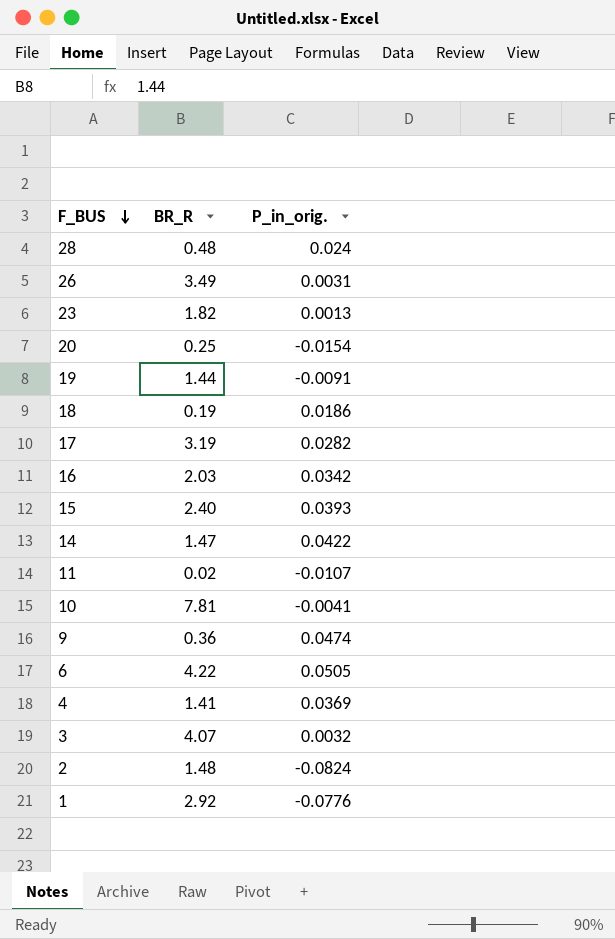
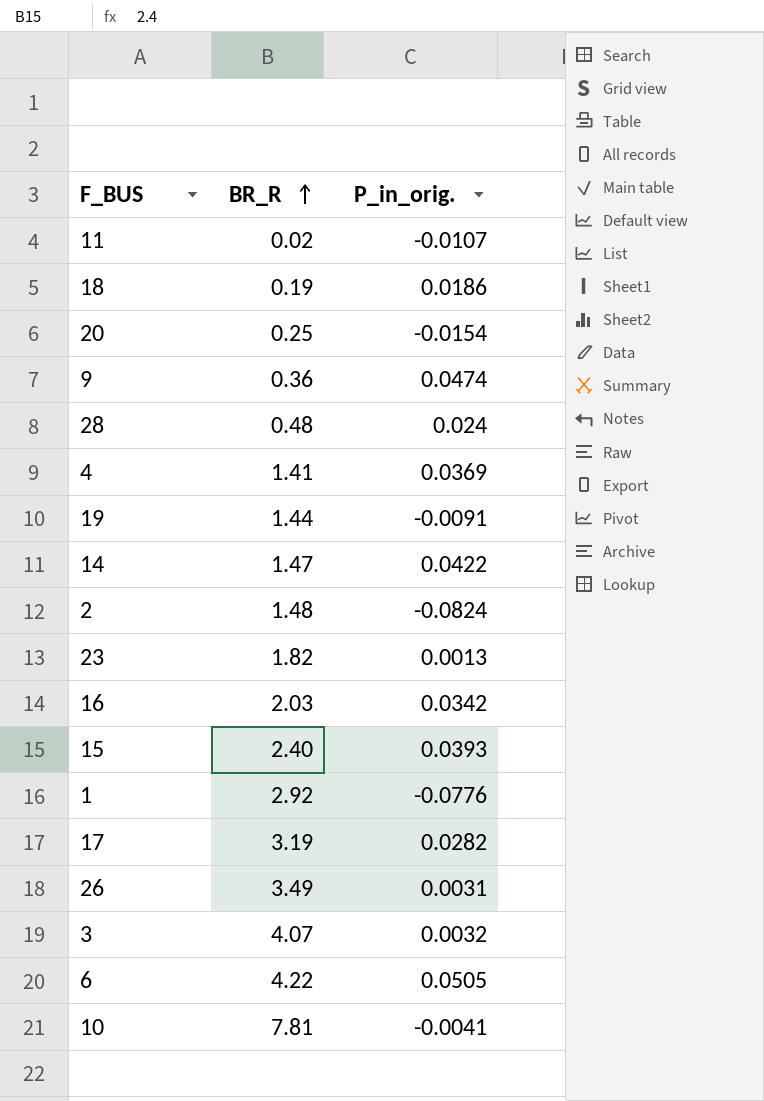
row order: F_BUS descending -> BR_R ascending

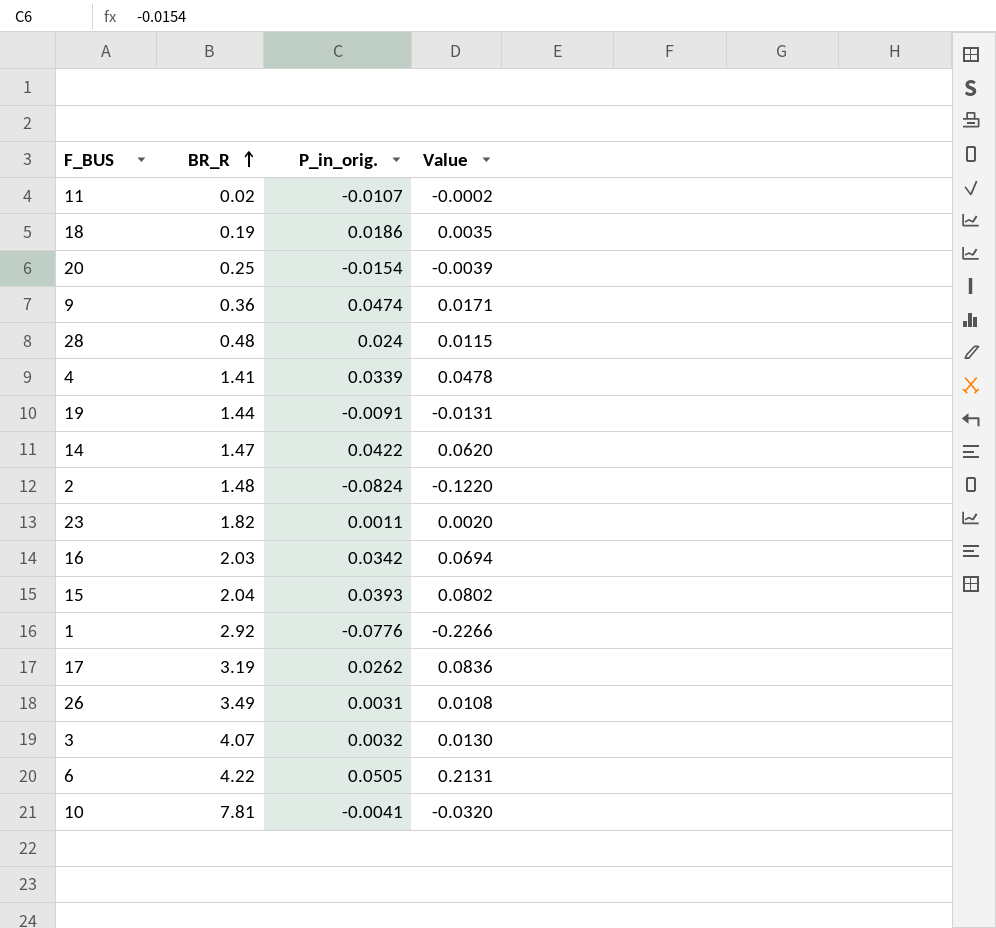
column Value | formula: none -> [BR_R] * [P_in_orig.]
4 | P_in_orig.: 0.0369 -> 0.0339
23 | P_in_orig.: 0.0013 -> 0.0011
15 | BR_R: 2.40 -> 2.04
17 | P_in_orig.: 0.0282 -> 0.0262

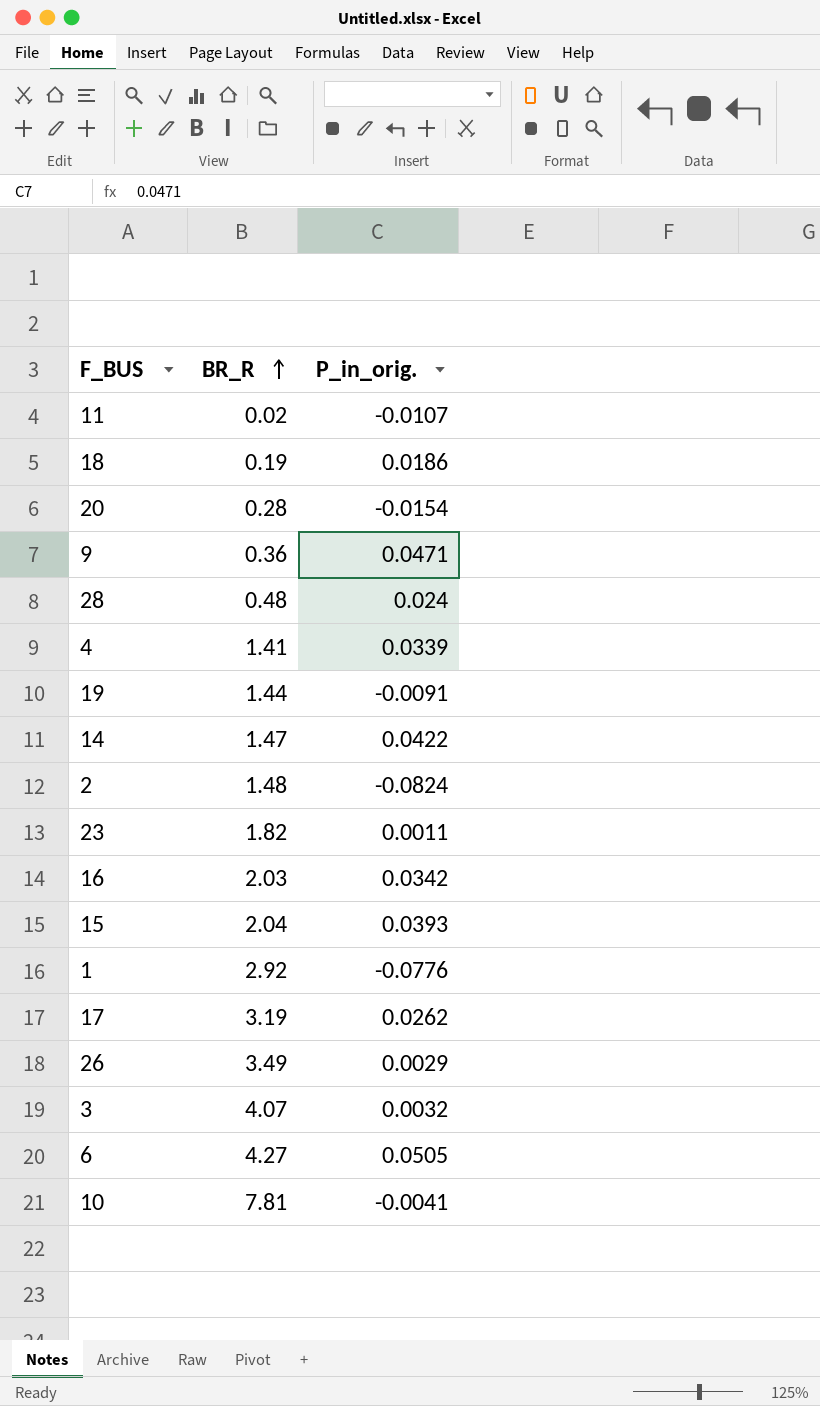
column Value | formula: [BR_R] * [P_in_orig.] -> none
20 | BR_R: 0.25 -> 0.28
9 | P_in_orig.: 0.0474 -> 0.0471
26 | P_in_orig.: 0.0031 -> 0.0029
6 | BR_R: 4.22 -> 4.27

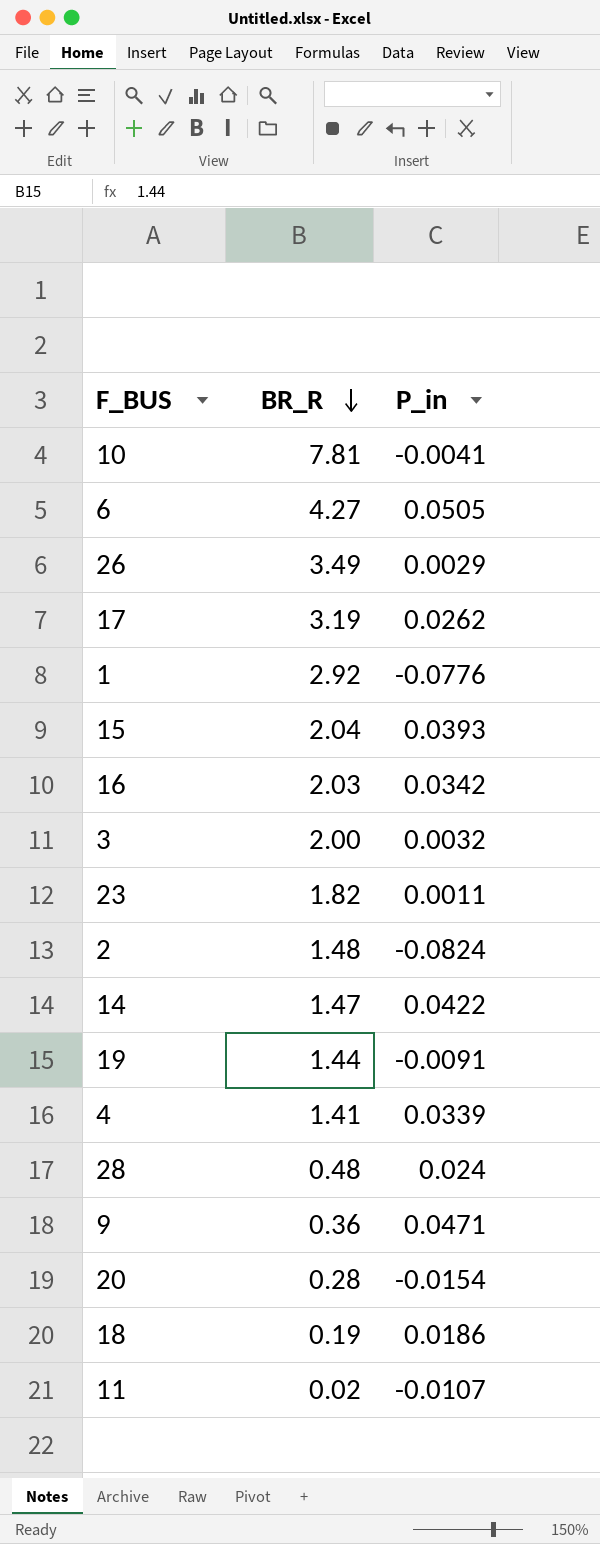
row order: BR_R ascending -> BR_R descending
column name: P_in_orig. -> P_in
3 | BR_R: 4.07 -> 2.00

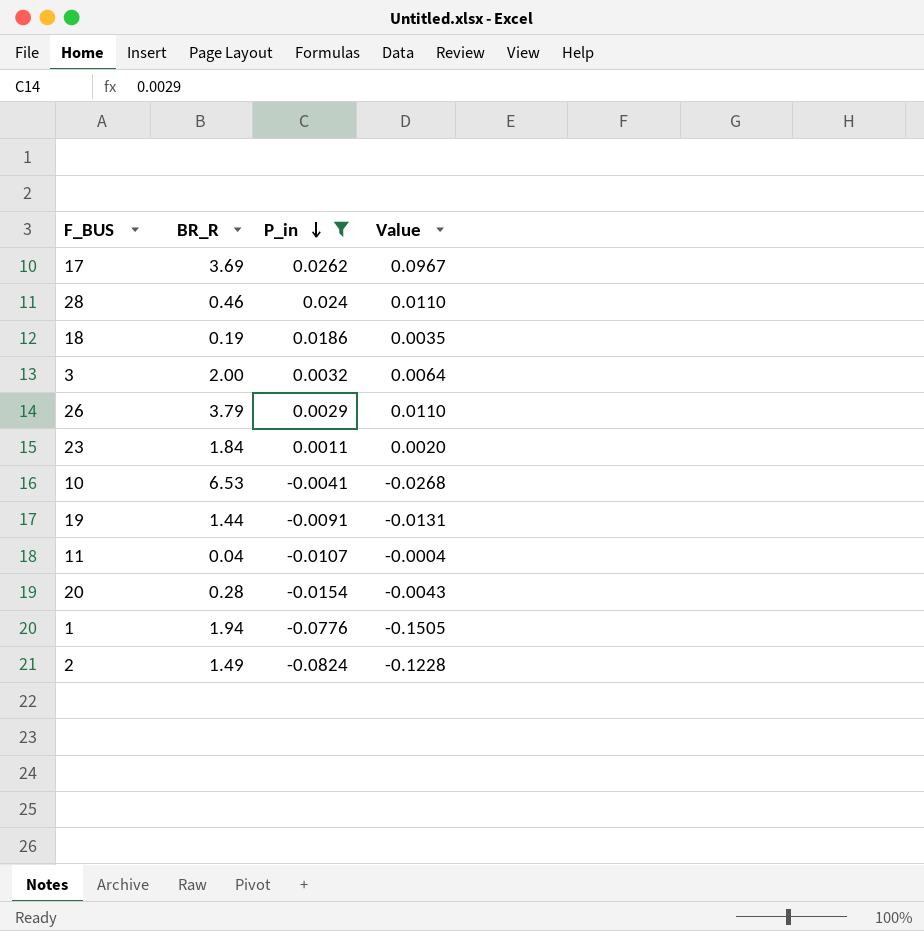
filter: none -> P_in <= 0.0262
row order: BR_R descending -> P_in descending
column Value | formula: none -> [BR_R] * [P_in]
17 | BR_R: 3.19 -> 3.69
28 | BR_R: 0.48 -> 0.46
26 | BR_R: 3.49 -> 3.79
23 | BR_R: 1.82 -> 1.84
10 | BR_R: 7.81 -> 6.53
11 | BR_R: 0.02 -> 0.04
1 | BR_R: 2.92 -> 1.94
2 | BR_R: 1.48 -> 1.49

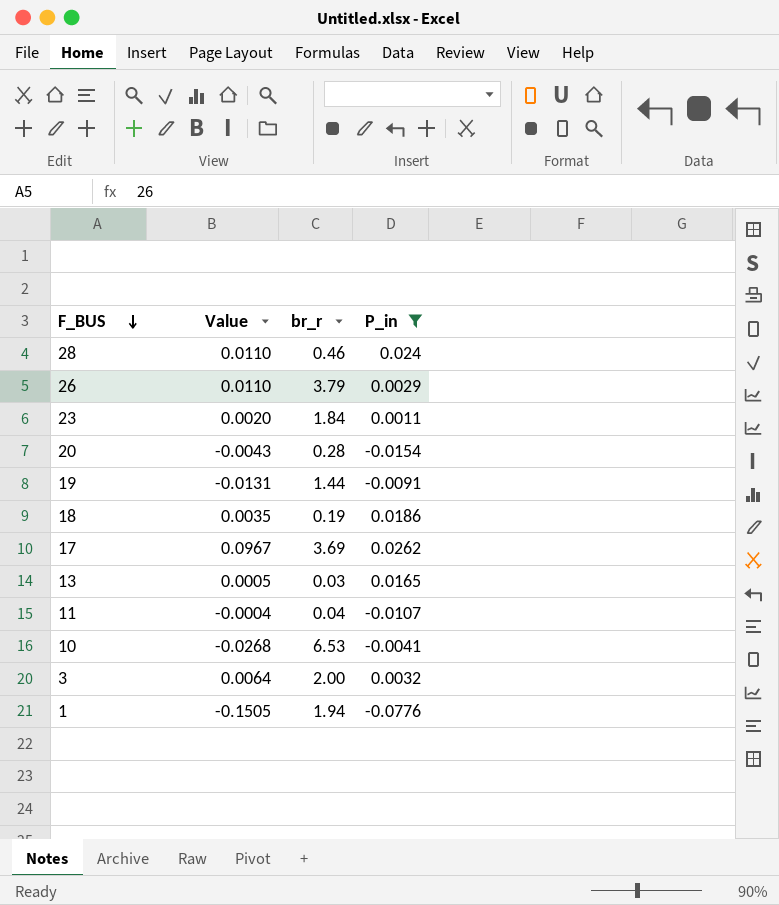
row order: P_in descending -> F_BUS descending
column Value | position: 4 -> 2
column name: BR_R -> br_r
row 2: 1.49 | -0.0824 | -0.1228 -> none
row 13: none -> 0.0005 | 0.03 | 0.0165

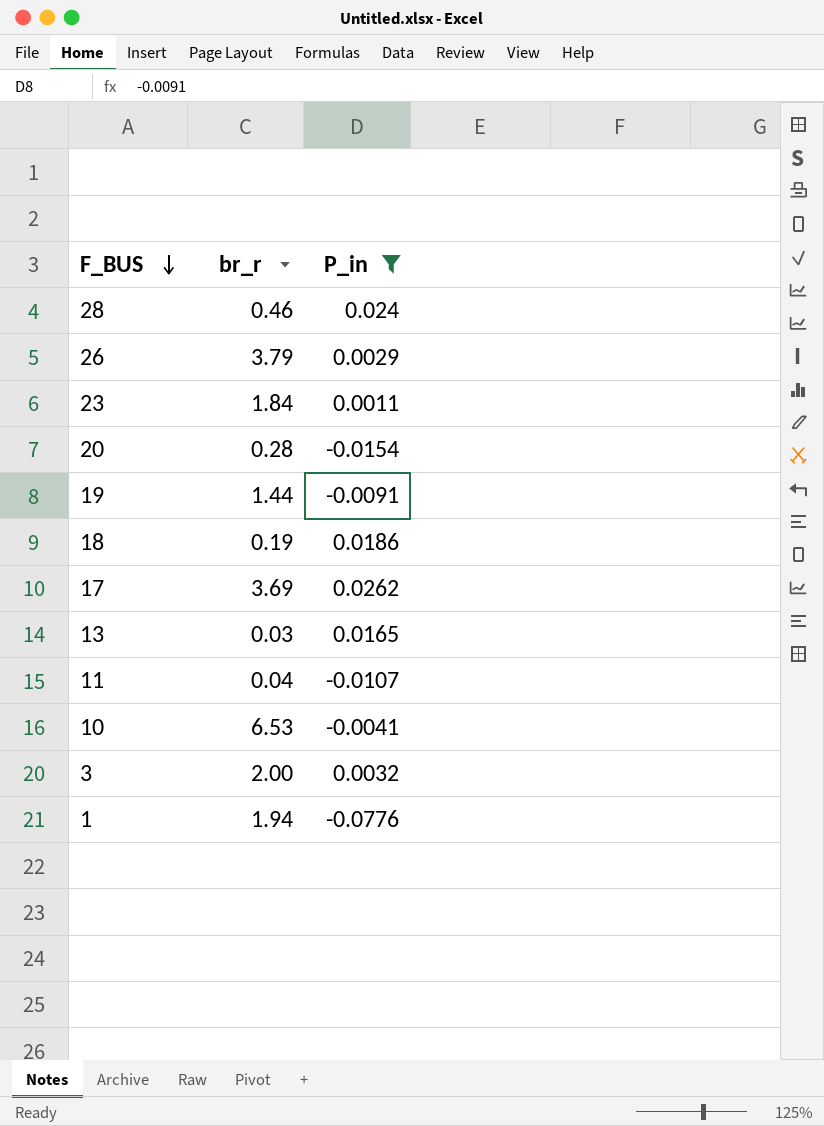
column Value | formula: [br_r] * [P_in] -> none

